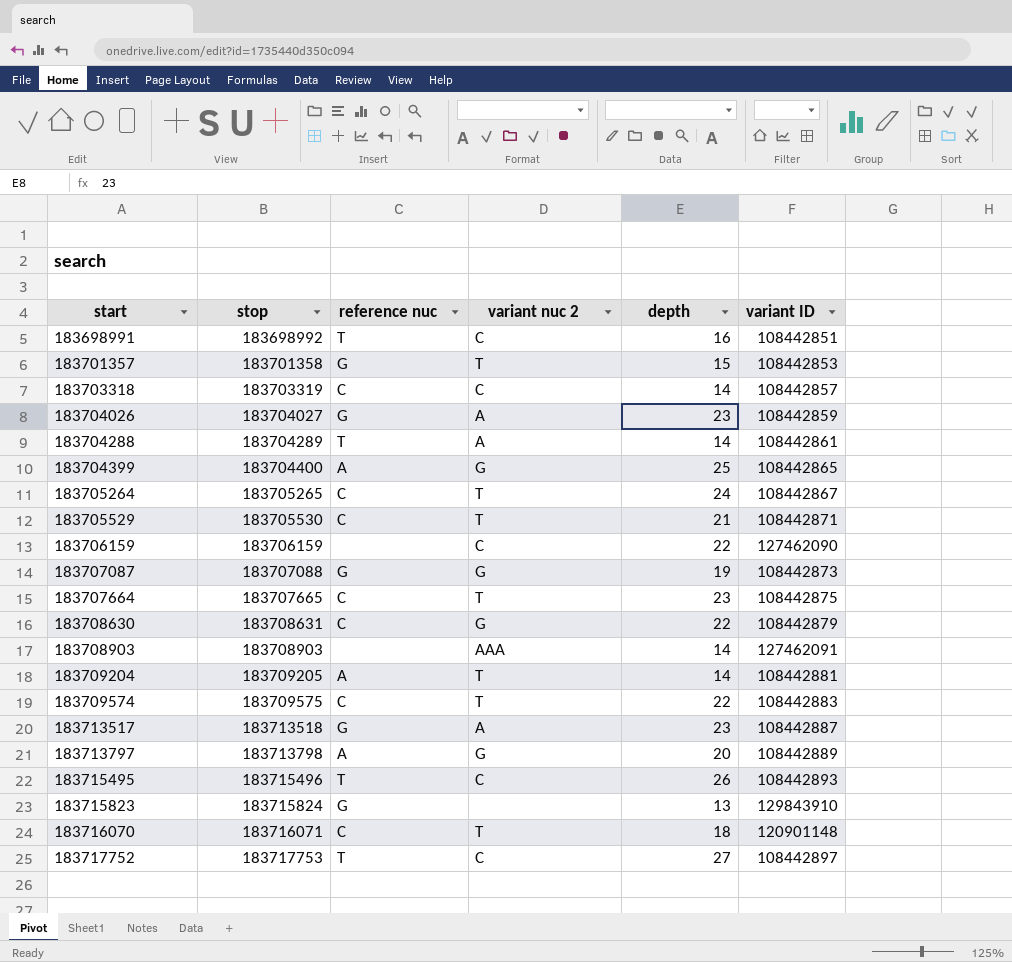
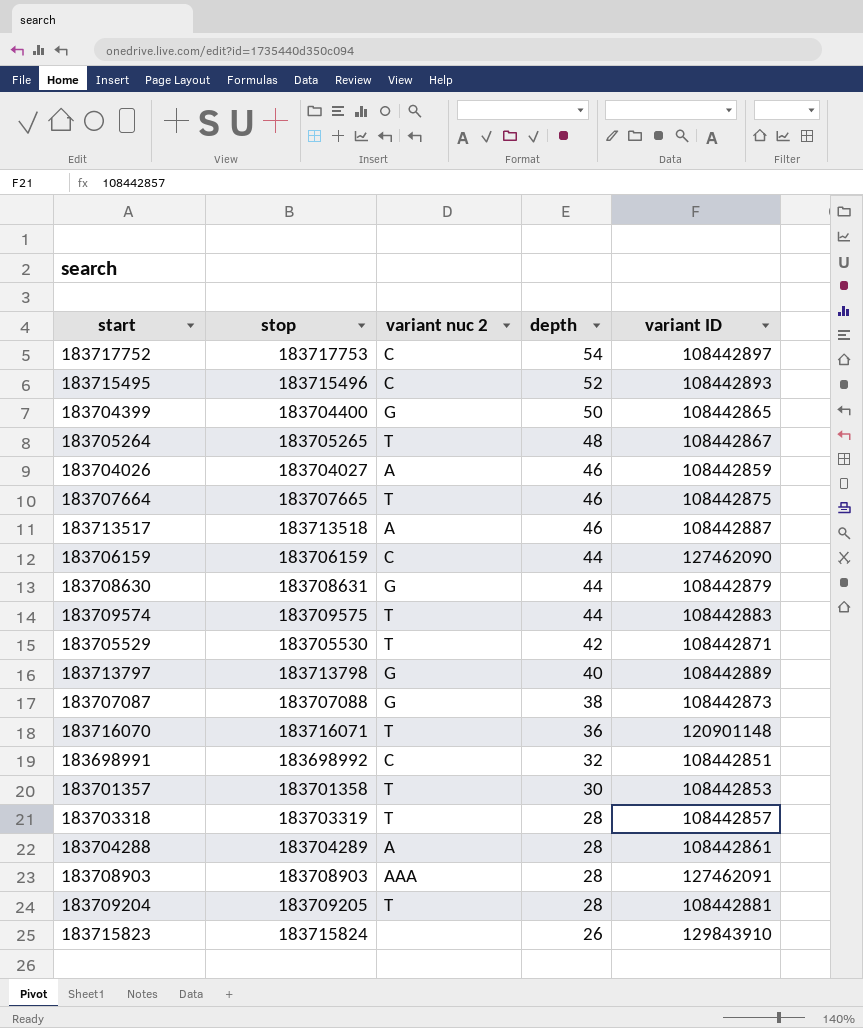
row order: start ascending -> depth descending
column reference nuc | position: 3 -> none
183717752 | depth: 27 -> 54
183715495 | depth: 26 -> 52
183704399 | depth: 25 -> 50
183705264 | depth: 24 -> 48
183704026 | depth: 23 -> 46
183707664 | depth: 23 -> 46
183713517 | depth: 23 -> 46
183706159 | depth: 22 -> 44
183708630 | depth: 22 -> 44
183709574 | depth: 22 -> 44
183705529 | depth: 21 -> 42
183713797 | depth: 20 -> 40
183707087 | depth: 19 -> 38
183716070 | depth: 18 -> 36
183698991 | depth: 16 -> 32
183701357 | depth: 15 -> 30
183703318 | variant nuc 2: C -> T
183703318 | depth: 14 -> 28
183704288 | depth: 14 -> 28
183708903 | depth: 14 -> 28
183709204 | depth: 14 -> 28
183715823 | depth: 13 -> 26

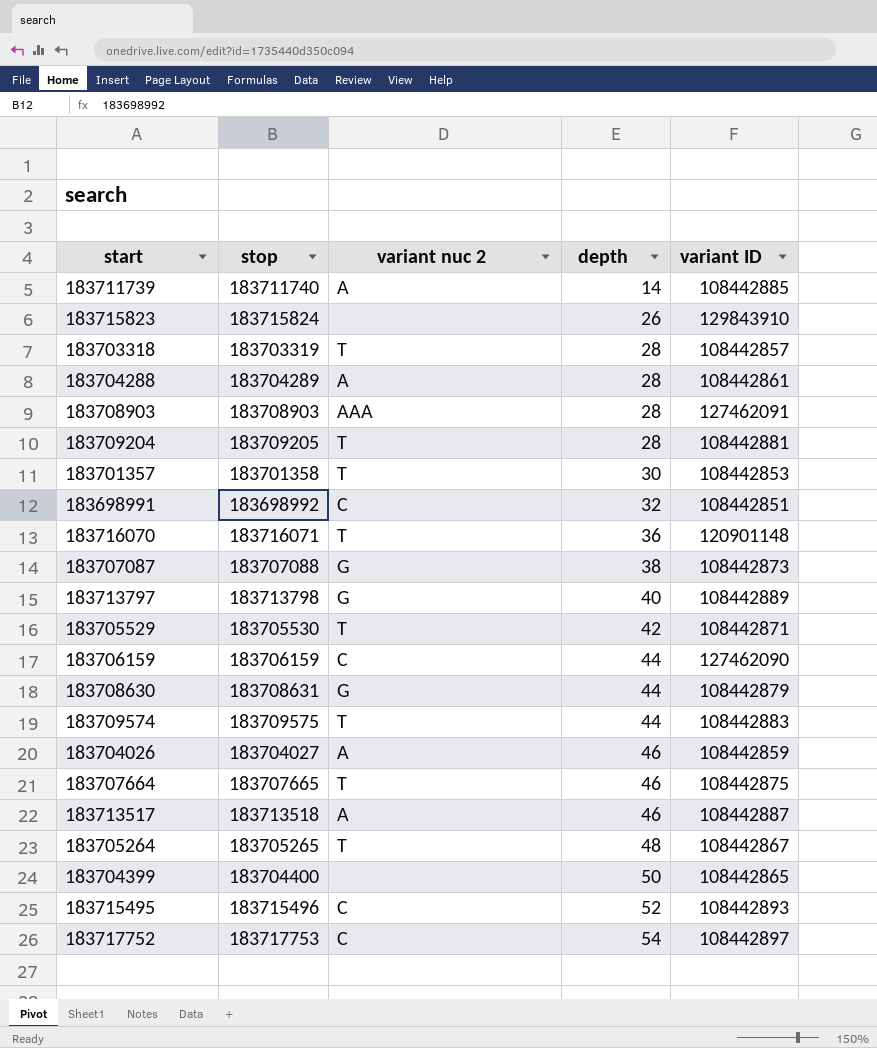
row order: depth descending -> depth ascending
row 183711739: none -> 183711740 | A | 14 | 108442885
183704399 | variant nuc 2: G -> none

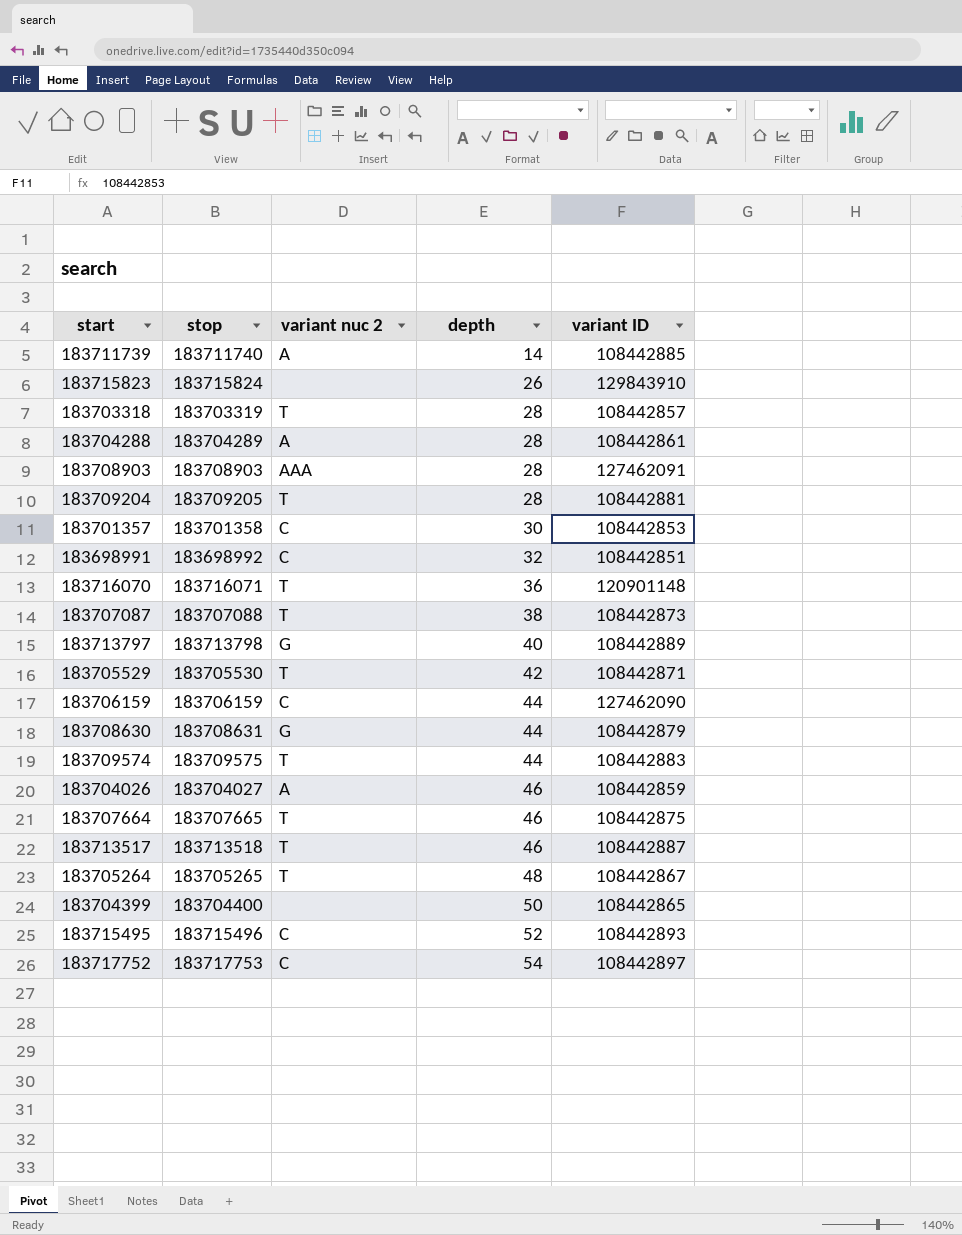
183701357 | variant nuc 2: T -> C
183707087 | variant nuc 2: G -> T
183713517 | variant nuc 2: A -> T

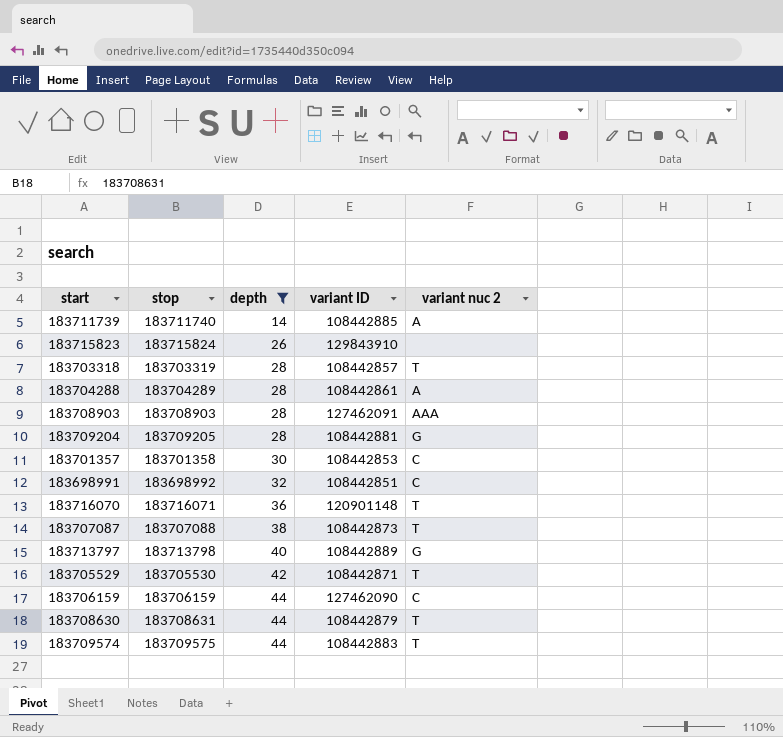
filter: none -> depth <= 44
column variant nuc 2 | position: 3 -> 5
183709204 | variant nuc 2: T -> G
183708630 | variant nuc 2: G -> T

